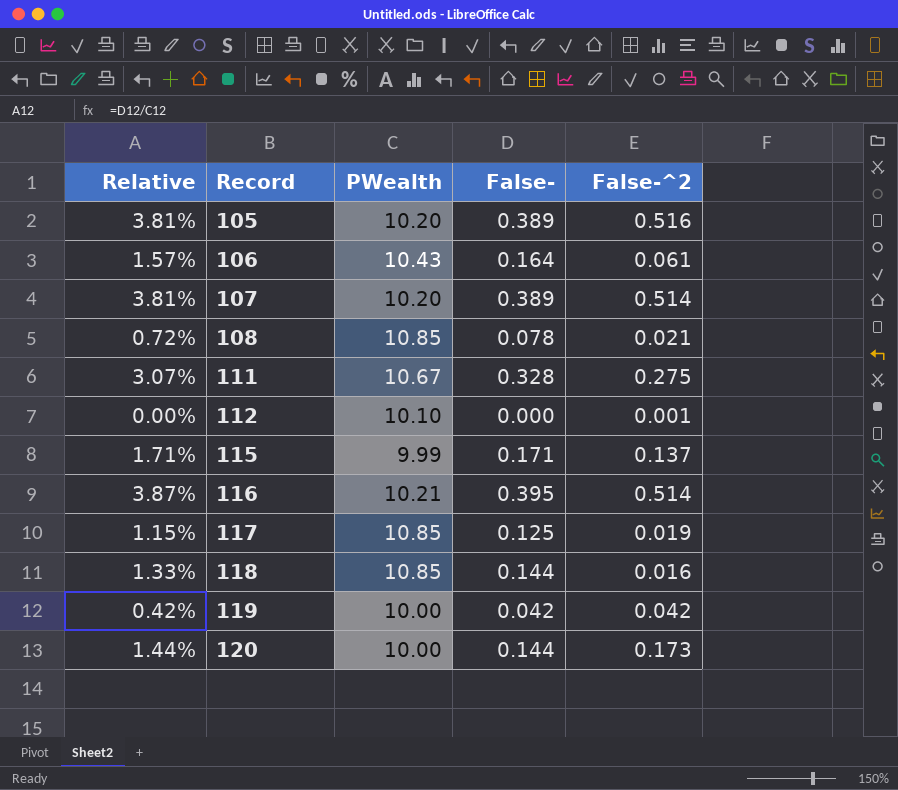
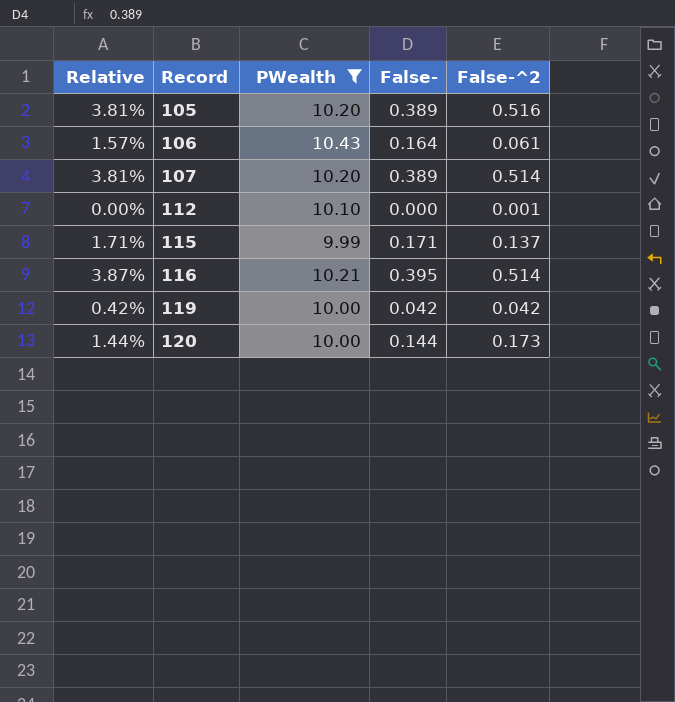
filter: none -> PWealth <= 10.43

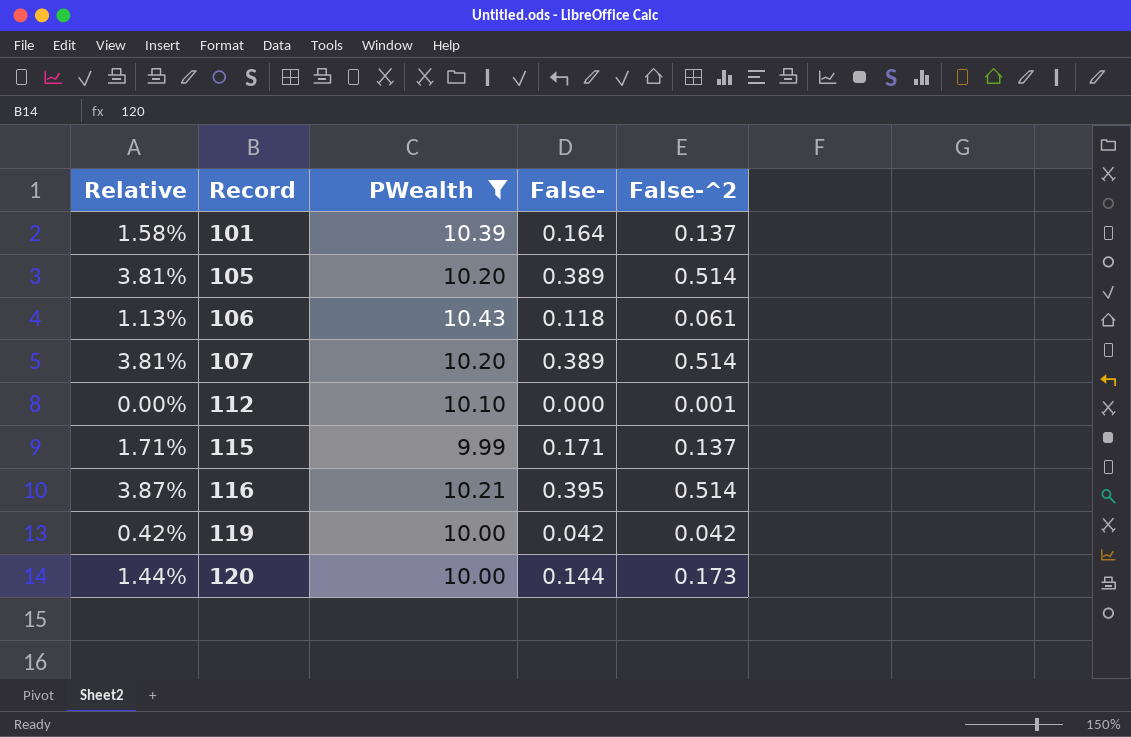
row 101: none -> 1.58% | 10.39 | 0.164 | 0.137
105 | False-^2: 0.516 -> 0.514
106 | Relative: 1.57% -> 1.13%
106 | False-: 0.164 -> 0.118

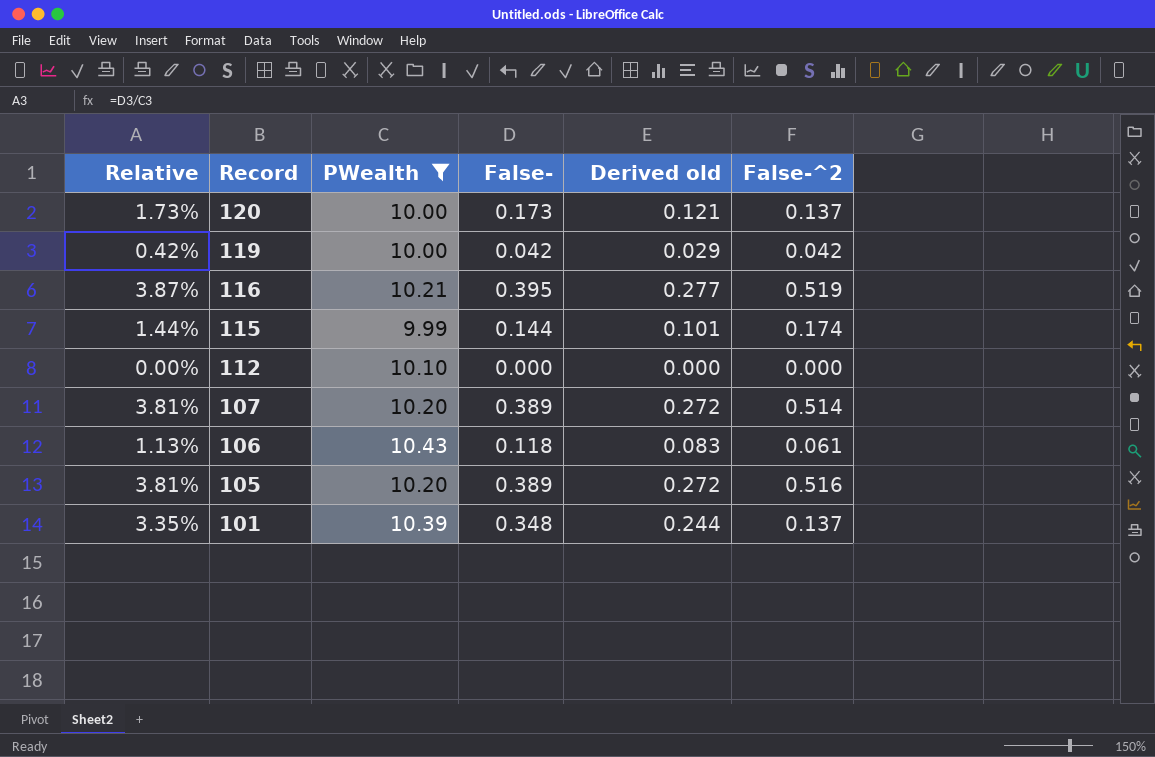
row order: Record ascending -> Record descending
column Derived old | formula: none -> [False-] * 0.7
120 | Relative: 1.44% -> 1.73%
120 | False-: 0.144 -> 0.173
120 | False-^2: 0.173 -> 0.137
116 | False-^2: 0.514 -> 0.519
115 | Relative: 1.71% -> 1.44%
115 | False-: 0.171 -> 0.144
115 | False-^2: 0.137 -> 0.174
112 | False-^2: 0.001 -> 0.000
105 | False-^2: 0.514 -> 0.516
101 | Relative: 1.58% -> 3.35%
101 | False-: 0.164 -> 0.348

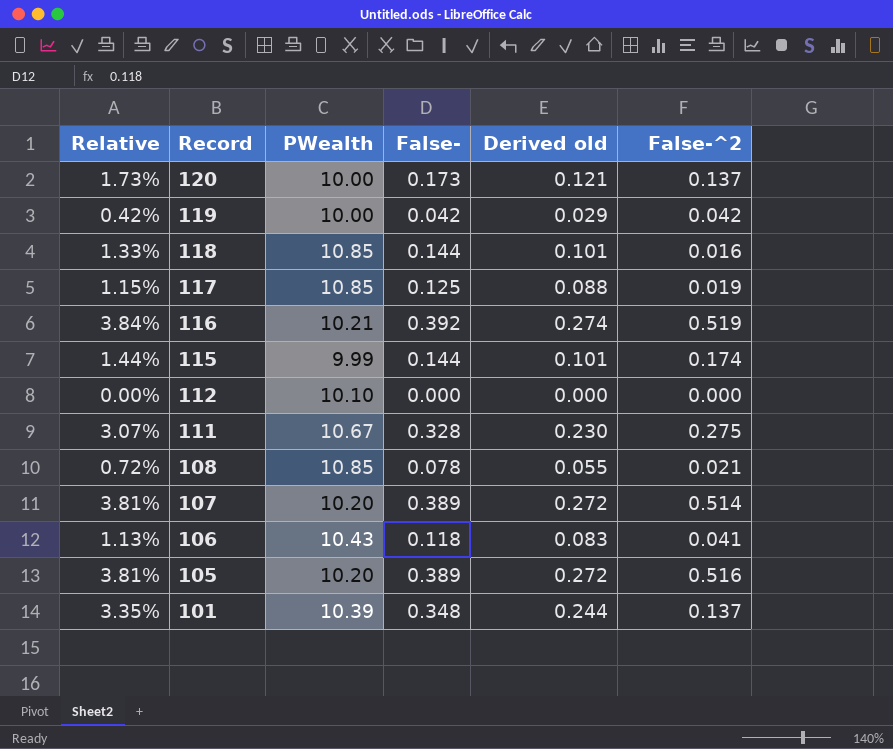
filter: PWealth <= 10.43 -> none
116 | Relative: 3.87% -> 3.84%
116 | False-: 0.395 -> 0.392
116 | Derived old: 0.277 -> 0.274
106 | False-^2: 0.061 -> 0.041

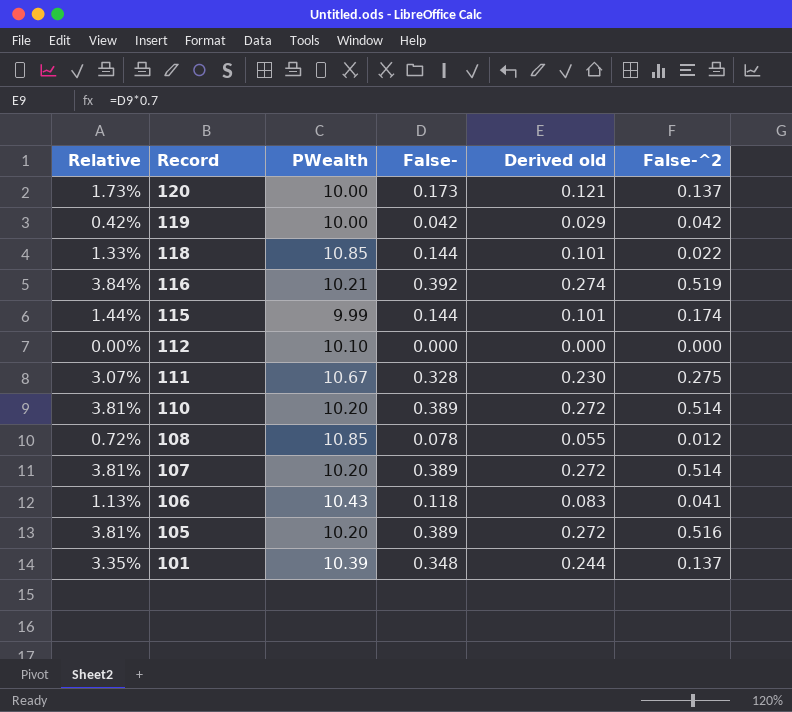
row 117: 1.15% | 10.85 | 0.125 | 0.088 | 0.019 -> none
118 | False-^2: 0.016 -> 0.022
row 110: none -> 3.81% | 10.20 | 0.389 | 0.272 | 0.514
108 | False-^2: 0.021 -> 0.012

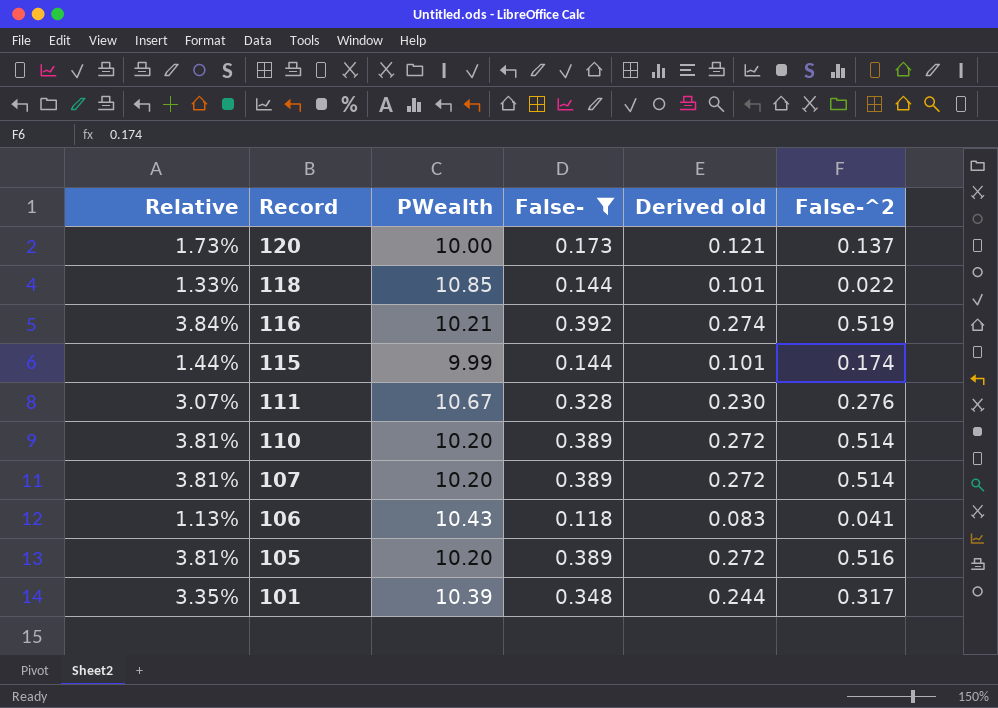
filter: none -> False- >= 0.118
111 | False-^2: 0.275 -> 0.276
101 | False-^2: 0.137 -> 0.317

